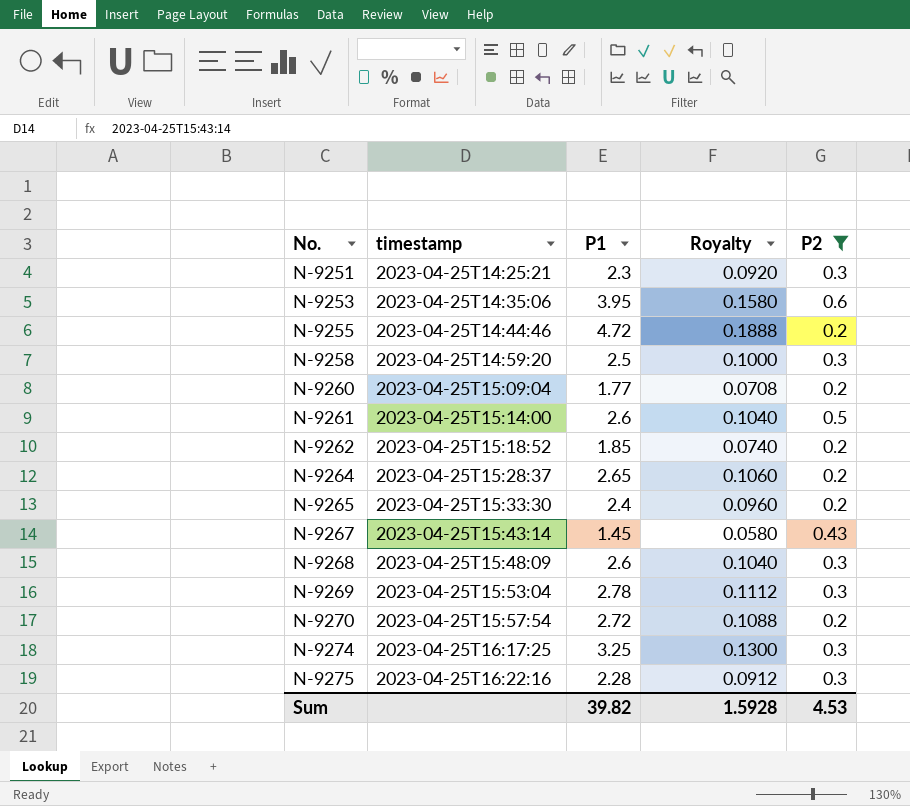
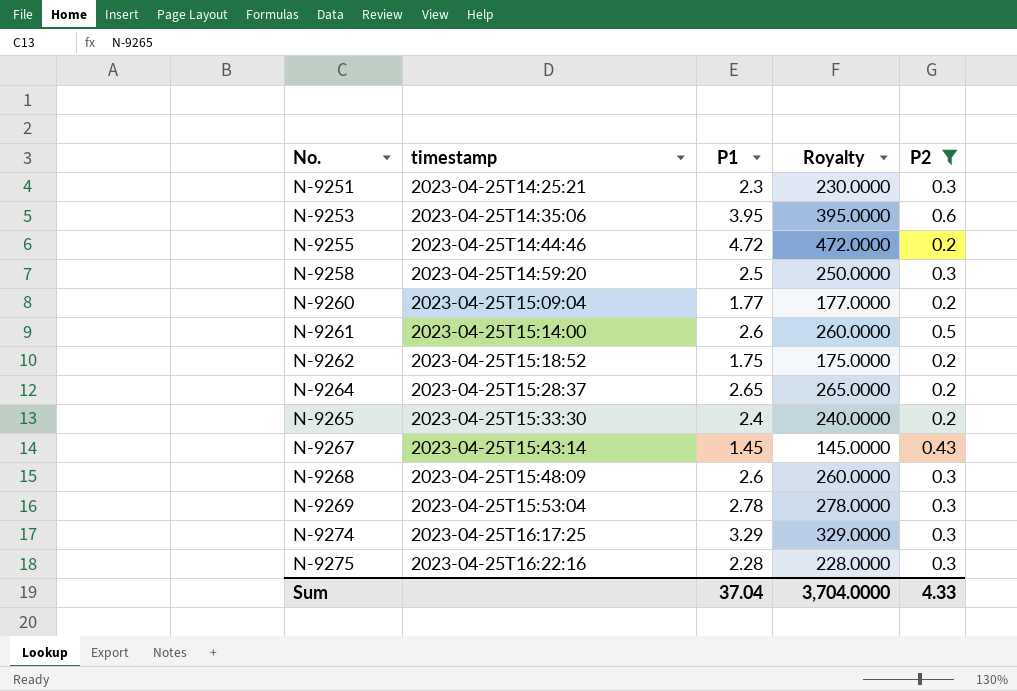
column Royalty | formula: [P1] * 0.04 -> [P1] * 100
row N-9270: 2023-04-25T15:57:54 | 2.72 | 0.1088 | 0.2 -> none
N-9262 | P1: 1.85 -> 1.75
N-9274 | P1: 3.25 -> 3.29
Sum | P1: 39.82 -> 37.04
Sum | Royalty: 1.5928 -> 3,704.0000
Sum | P2: 4.53 -> 4.33

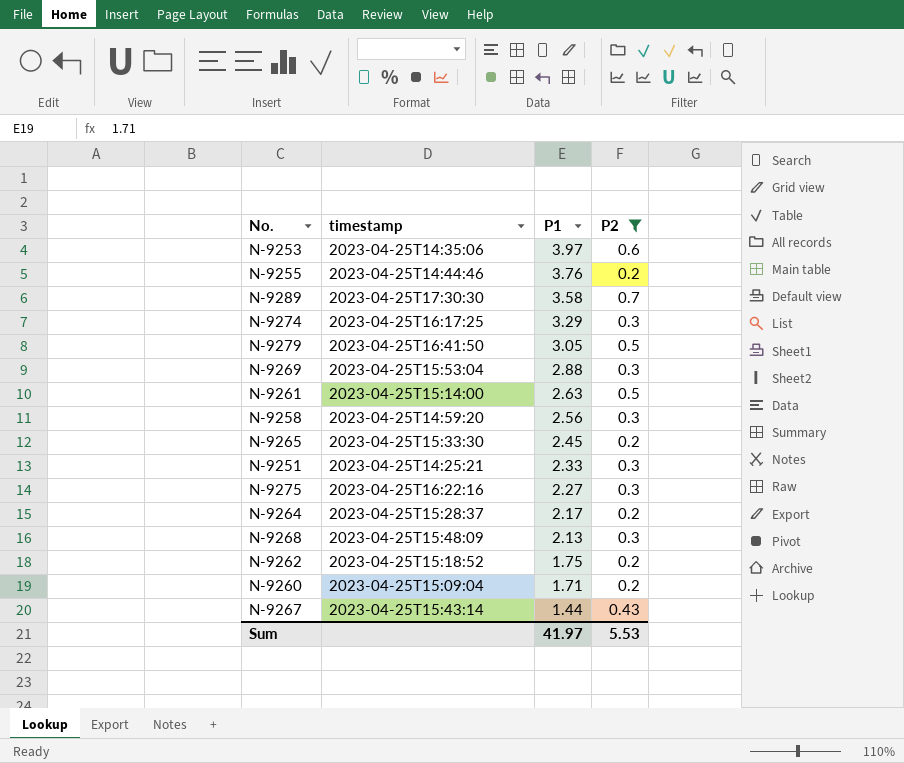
row order: No. ascending -> P1 descending
column Royalty | formula: [P1] * 100 -> none
N-9253 | P1: 3.95 -> 3.97
N-9255 | P1: 4.72 -> 3.76
row N-9289: none -> 2023-04-25T17:30:30 | 3.58 | 0.7
row N-9279: none -> 2023-04-25T16:41:50 | 3.05 | 0.5
N-9269 | P1: 2.78 -> 2.88
N-9261 | P1: 2.6 -> 2.63
N-9258 | P1: 2.5 -> 2.56
N-9265 | P1: 2.4 -> 2.45
N-9251 | P1: 2.3 -> 2.33
N-9275 | P1: 2.28 -> 2.27
N-9264 | P1: 2.65 -> 2.17
N-9268 | P1: 2.6 -> 2.13
N-9260 | P1: 1.77 -> 1.71
N-9267 | P1: 1.45 -> 1.44
Sum | P1: 37.04 -> 41.97
Sum | P2: 4.33 -> 5.53

